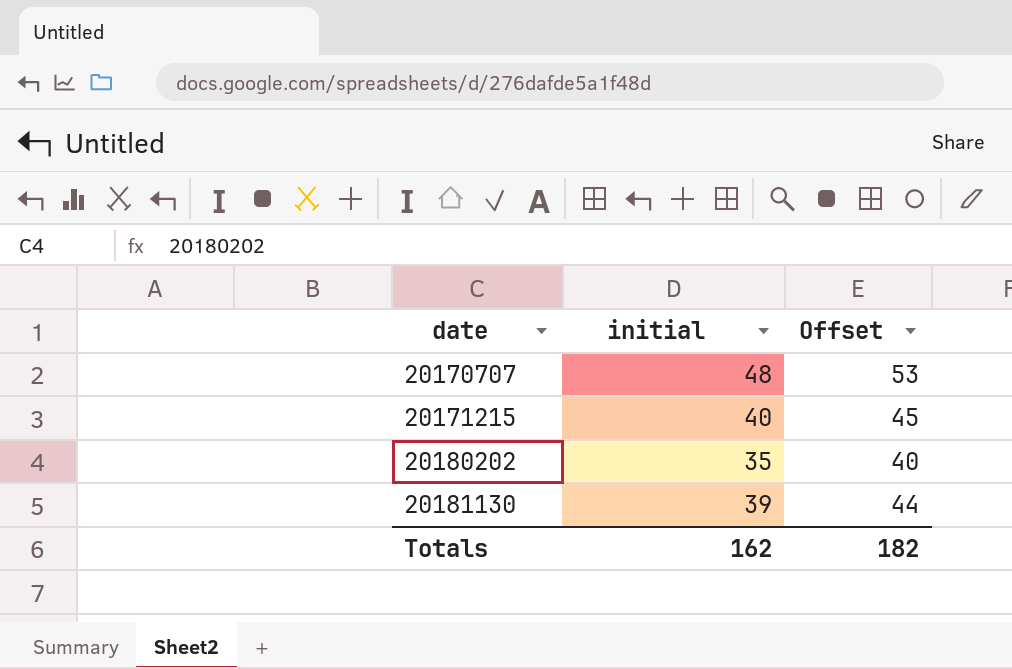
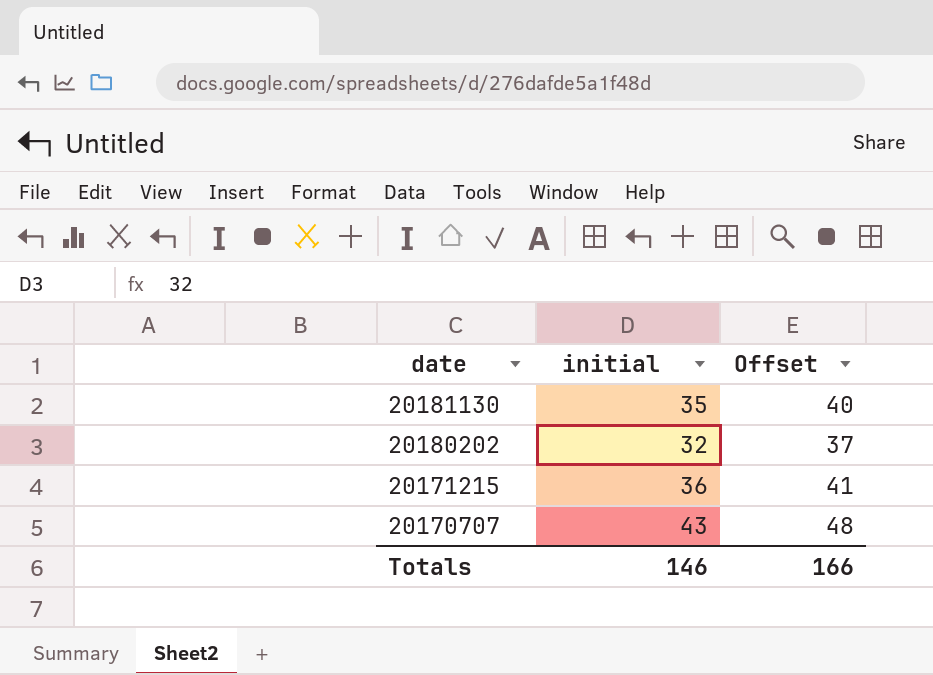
row order: date ascending -> date descending
20181130 | initial: 39 -> 35
20181130 | Offset: 44 -> 40
20180202 | initial: 35 -> 32
20180202 | Offset: 40 -> 37
20171215 | initial: 40 -> 36
20171215 | Offset: 45 -> 41
20170707 | initial: 48 -> 43
20170707 | Offset: 53 -> 48
Totals | initial: 162 -> 146
Totals | Offset: 182 -> 166

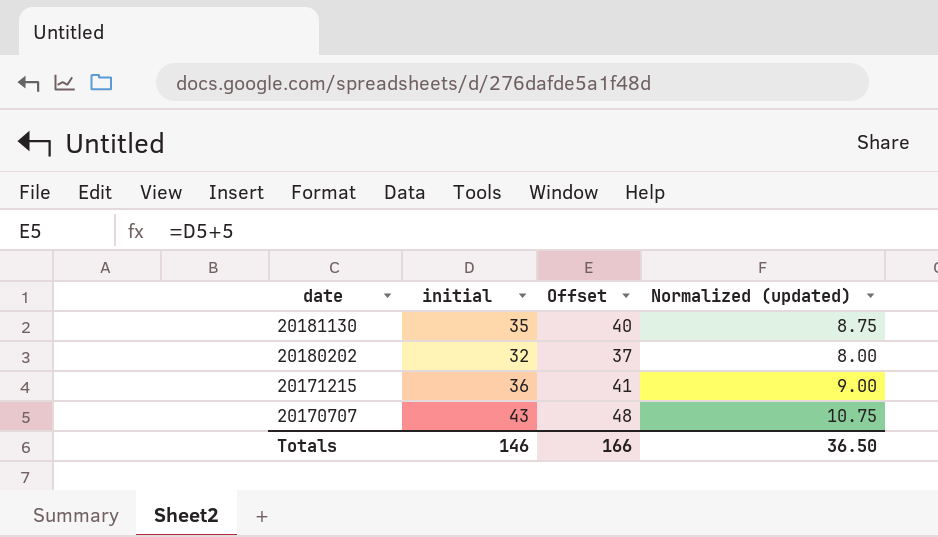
column Normalized (updated) | formula: none -> [initial] * 0.25

